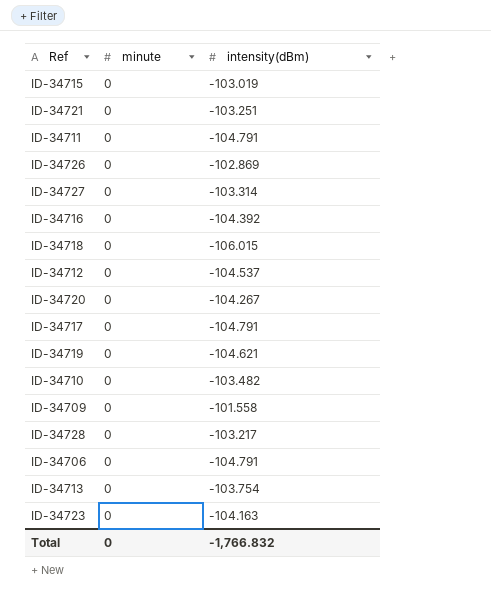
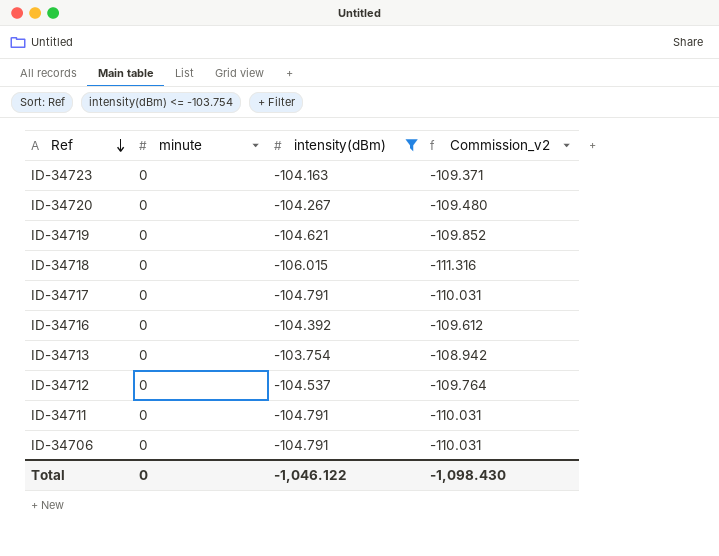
filter: none -> intensity(dBm) <= -103.754
row order: none -> Ref descending
column Commission_v2 | formula: none -> [intensity(dBm)] * 1.05
Total | intensity(dBm): -1,766.832 -> -1,046.122

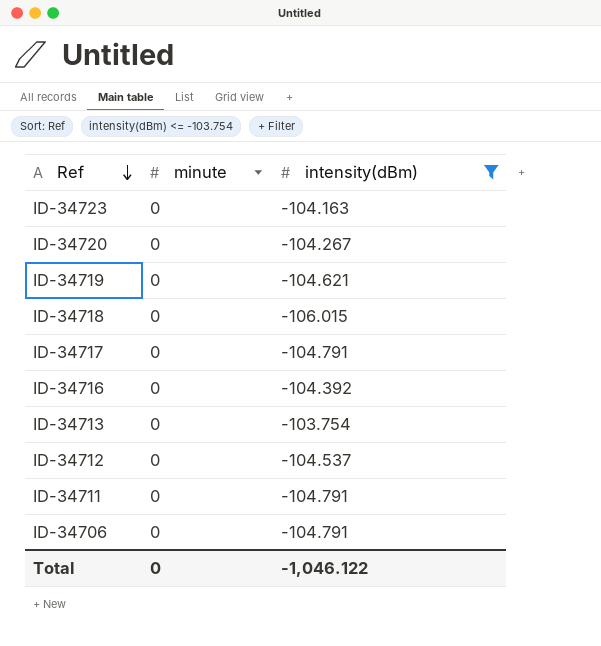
column Commission_v2 | formula: [intensity(dBm)] * 1.05 -> none

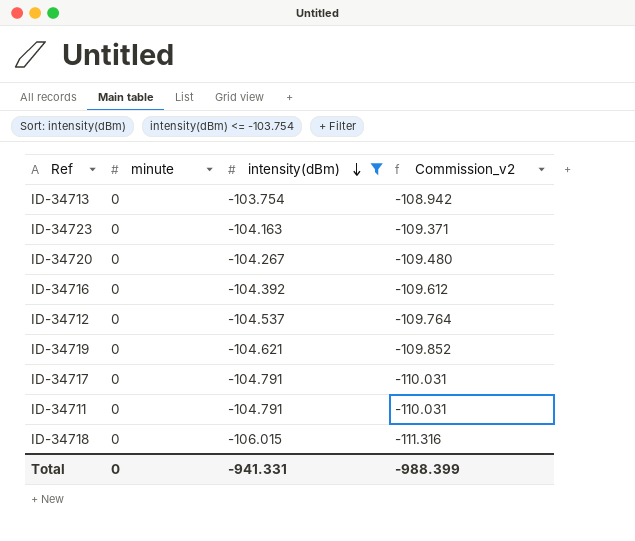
row order: Ref descending -> intensity(dBm) descending
column Commission_v2 | formula: none -> [intensity(dBm)] * 1.05
row ID-34706: 0 | -104.791 -> none
Total | intensity(dBm): -1,046.122 -> -941.331

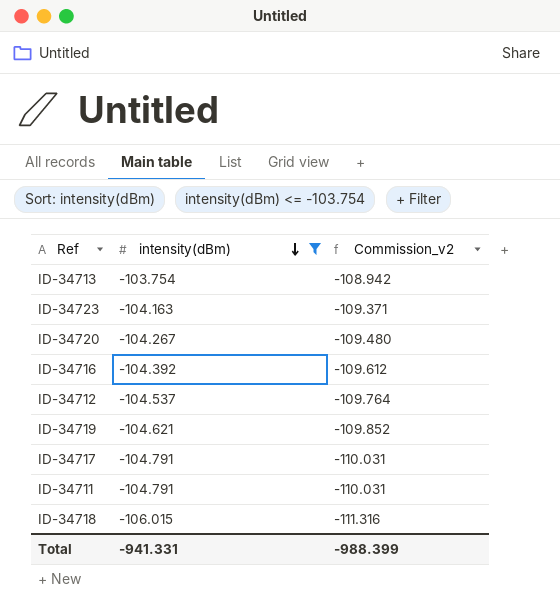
column minute | position: 2 -> none

